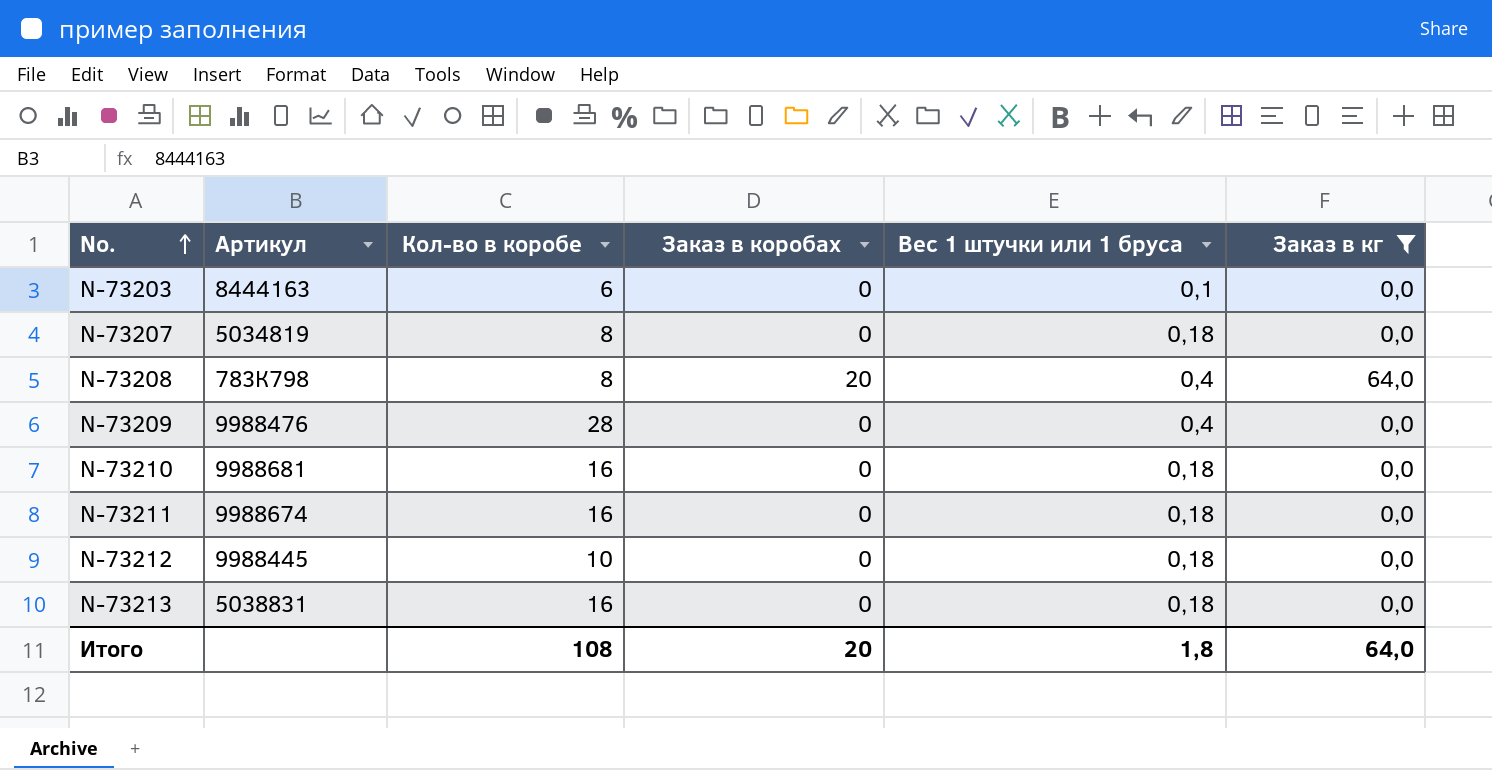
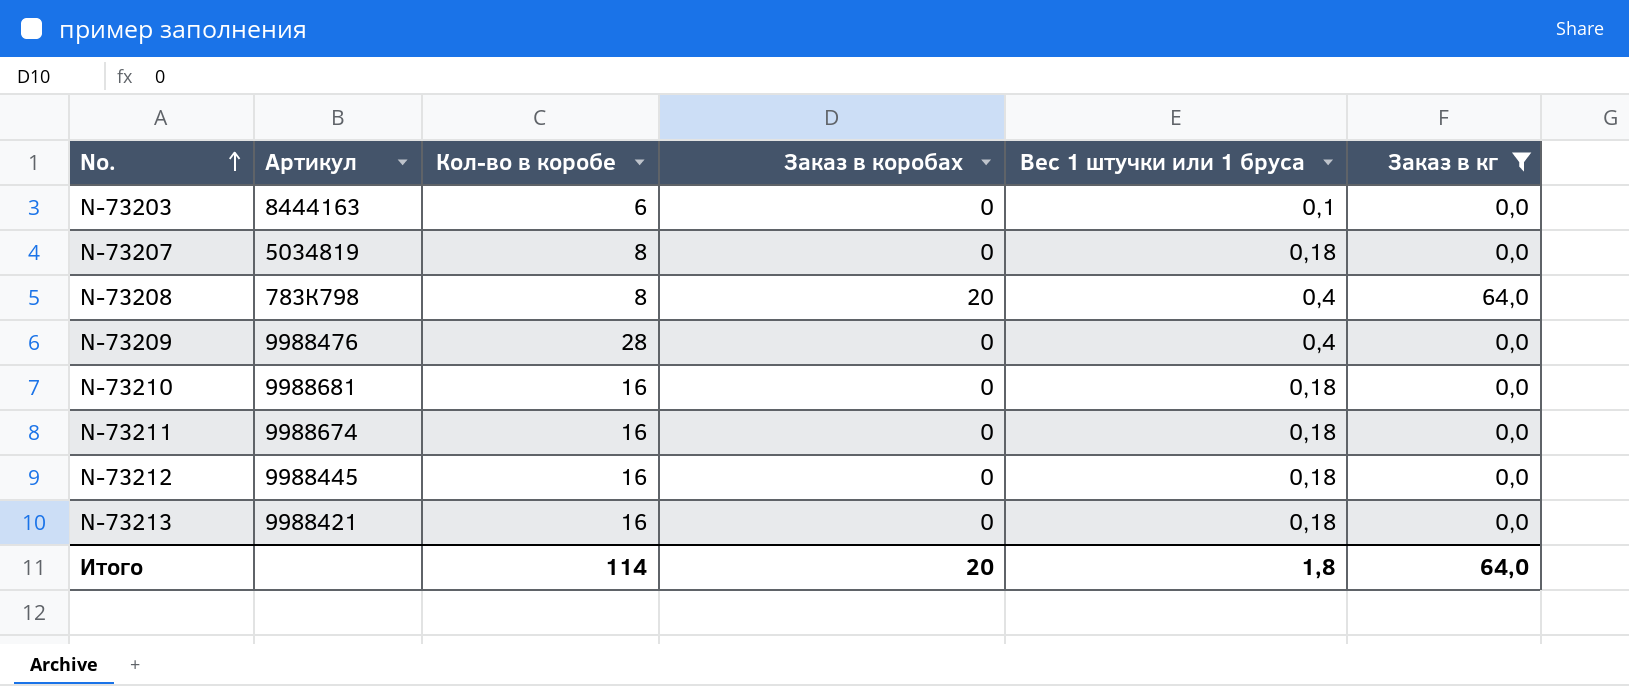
N-73212 | Кол-во в коробе: 10 -> 16
N-73213 | Артикул: 5038831 -> 9988421
Итого | Кол-во в коробе: 108 -> 114

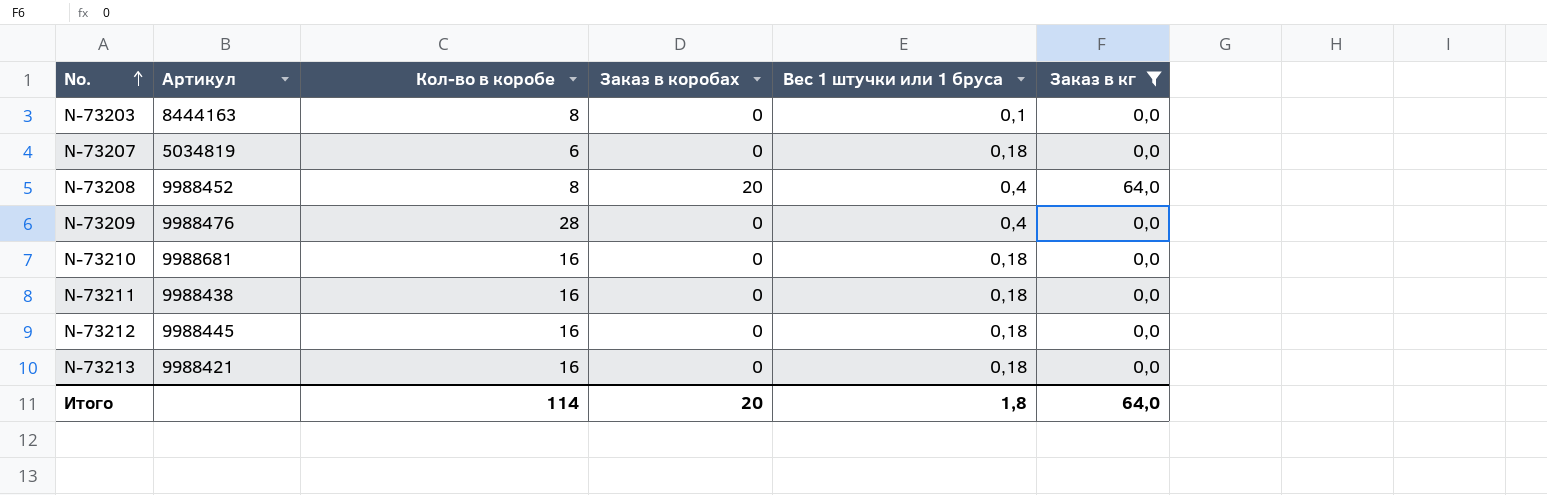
N-73203 | Кол-во в коробе: 6 -> 8
N-73207 | Кол-во в коробе: 8 -> 6
N-73208 | Артикул: 783К798 -> 9988452
N-73211 | Артикул: 9988674 -> 9988438

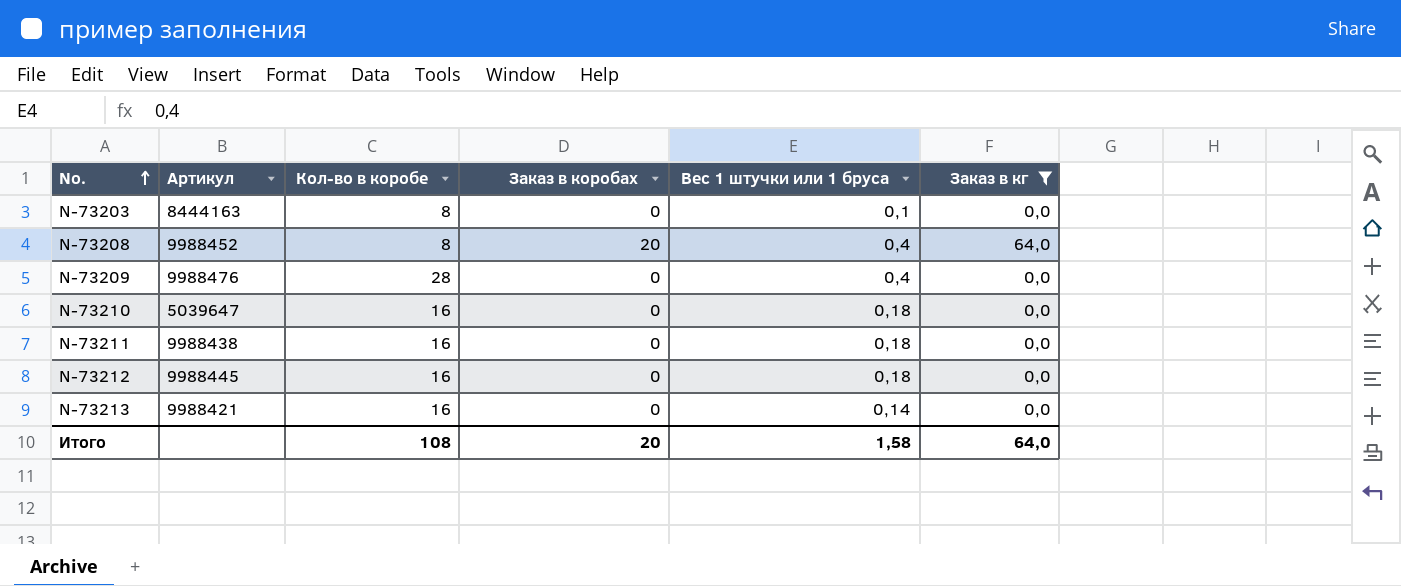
row N-73207: 5034819 | 6 | 0 | 0,18 | 0,0 -> none
N-73210 | Артикул: 9988681 -> 5039647
N-73213 | Вес 1 штучки или 1 бруса: 0,18 -> 0,14
Итого | Кол-во в коробе: 114 -> 108
Итого | Вес 1 штучки или 1 бруса: 1,8 -> 1,58

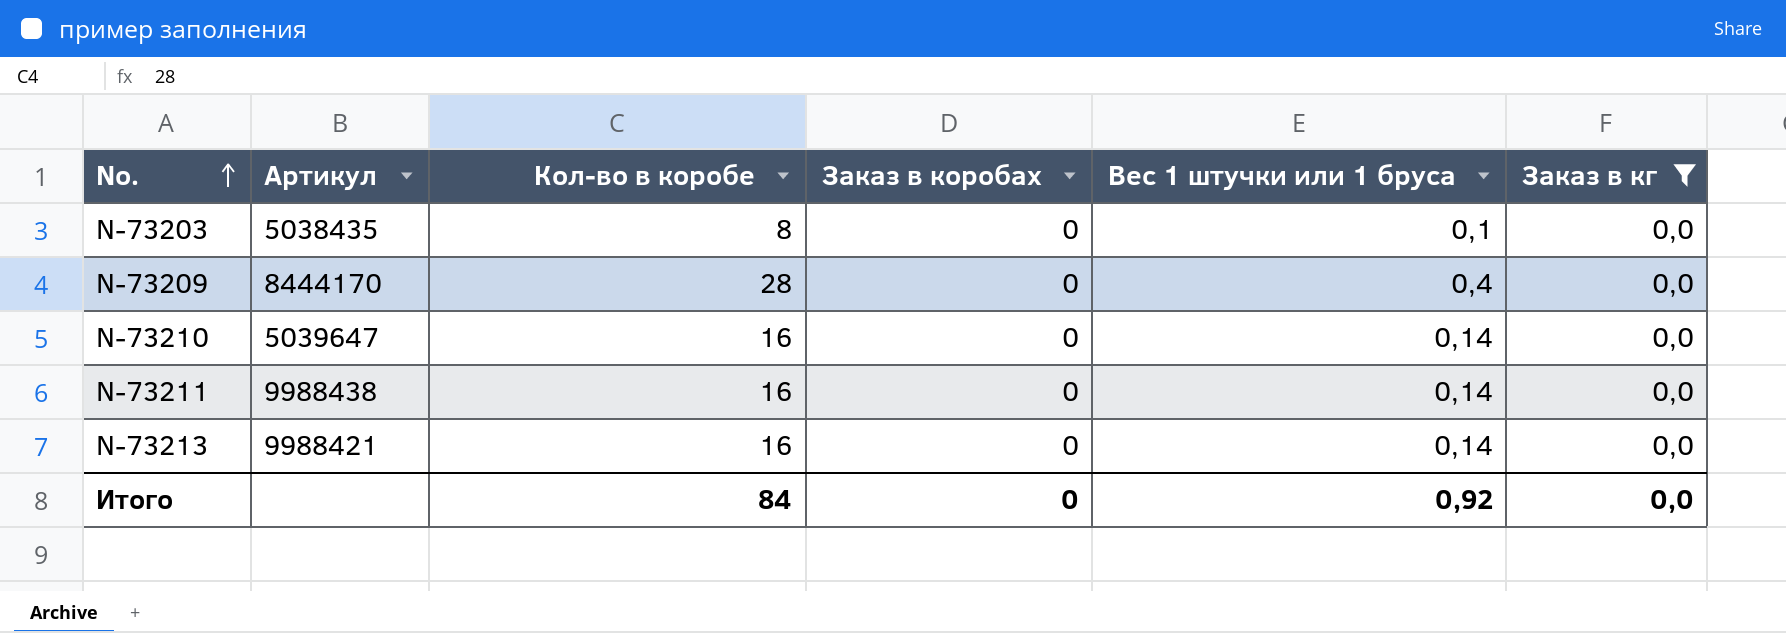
row N-73208: 9988452 | 8 | 20 | 0,4 | 64,0 -> none
row N-73212: 9988445 | 16 | 0 | 0,18 | 0,0 -> none
N-73203 | Артикул: 8444163 -> 5038435
N-73209 | Артикул: 9988476 -> 8444170
N-73210 | Вес 1 штучки или 1 бруса: 0,18 -> 0,14
N-73211 | Вес 1 штучки или 1 бруса: 0,18 -> 0,14
Итого | Кол-во в коробе: 108 -> 84
Итого | Заказ в коробах: 20 -> 0
Итого | Вес 1 штучки или 1 бруса: 1,58 -> 0,92
Итого | Заказ в кг: 64,0 -> 0,0

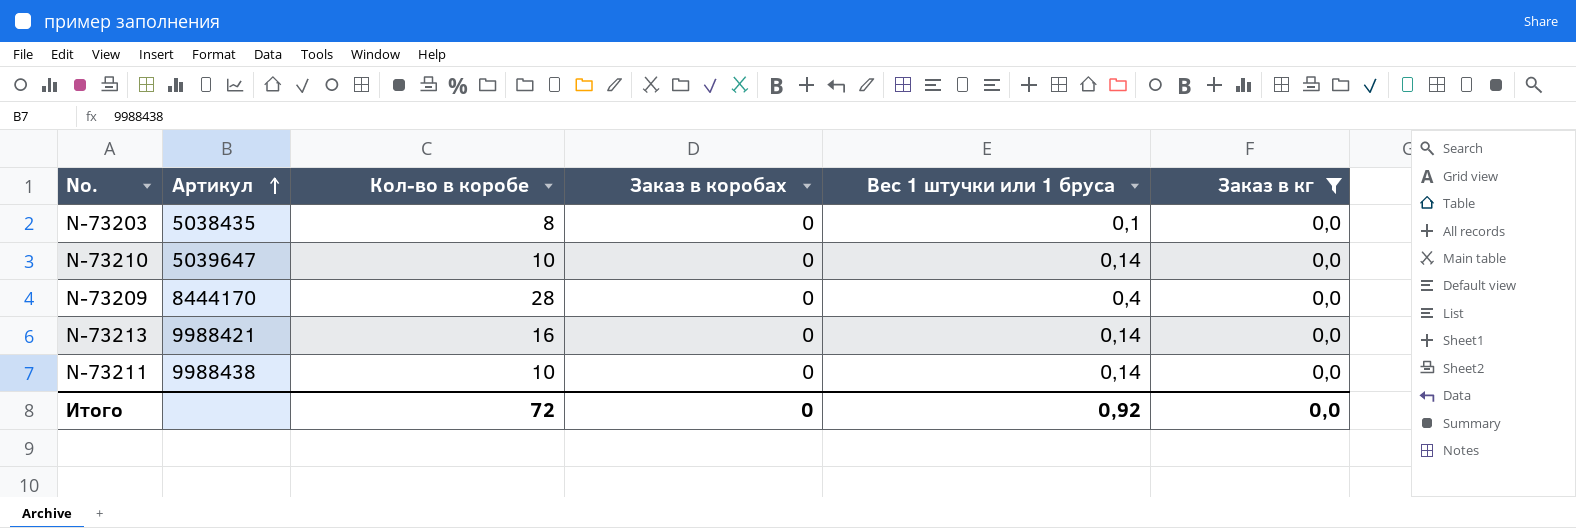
row order: No. ascending -> Артикул ascending
N-73210 | Кол-во в коробе: 16 -> 10
N-73211 | Кол-во в коробе: 16 -> 10
Итого | Кол-во в коробе: 84 -> 72

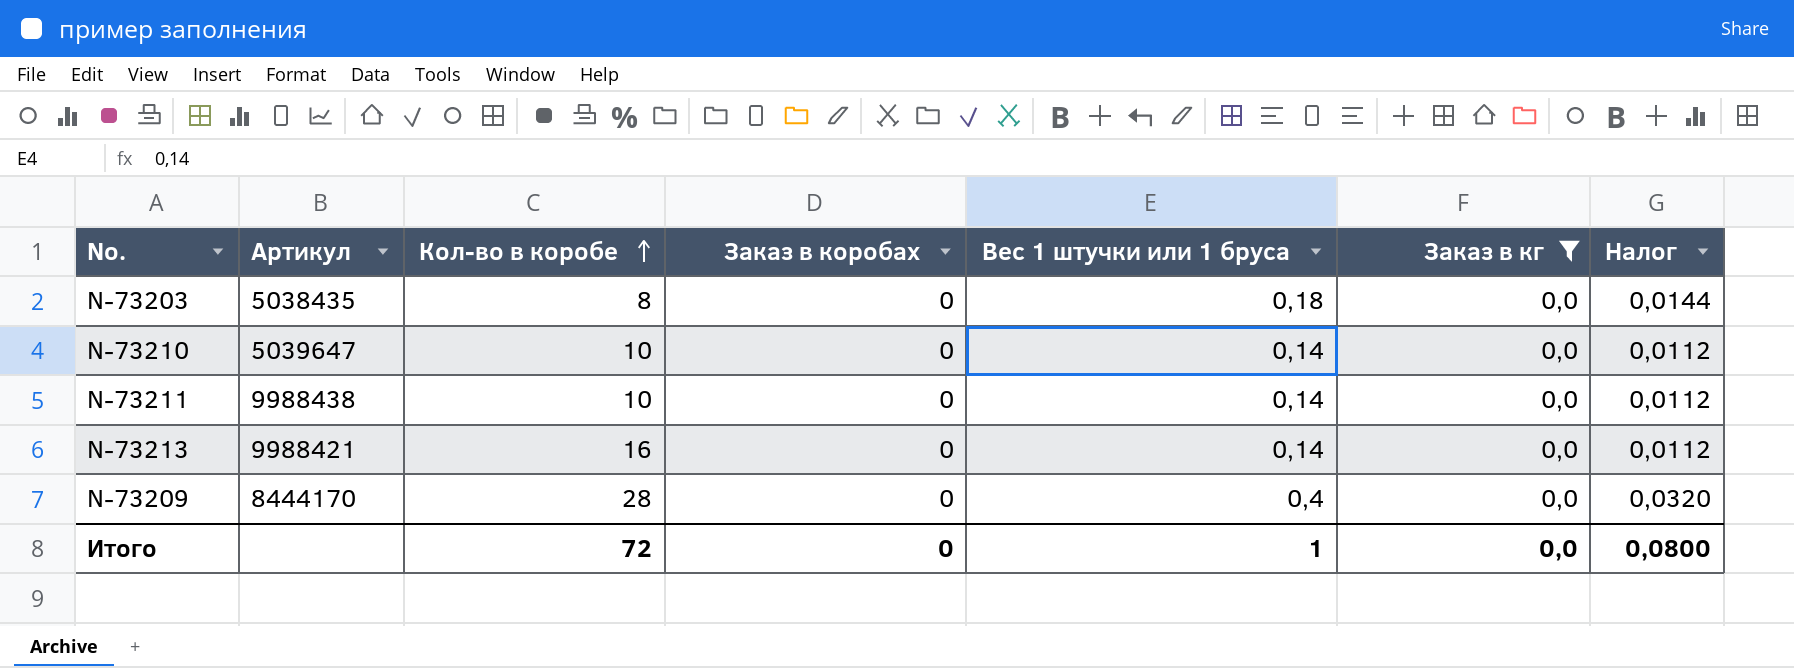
row order: Артикул ascending -> Кол-во в коробе ascending
column Налог | formula: none -> [Вес 1 штучки или 1 бруса] * 0,08
N-73203 | Вес 1 штучки или 1 бруса: 0,1 -> 0,18
Итого | Вес 1 штучки или 1 бруса: 0,92 -> 1

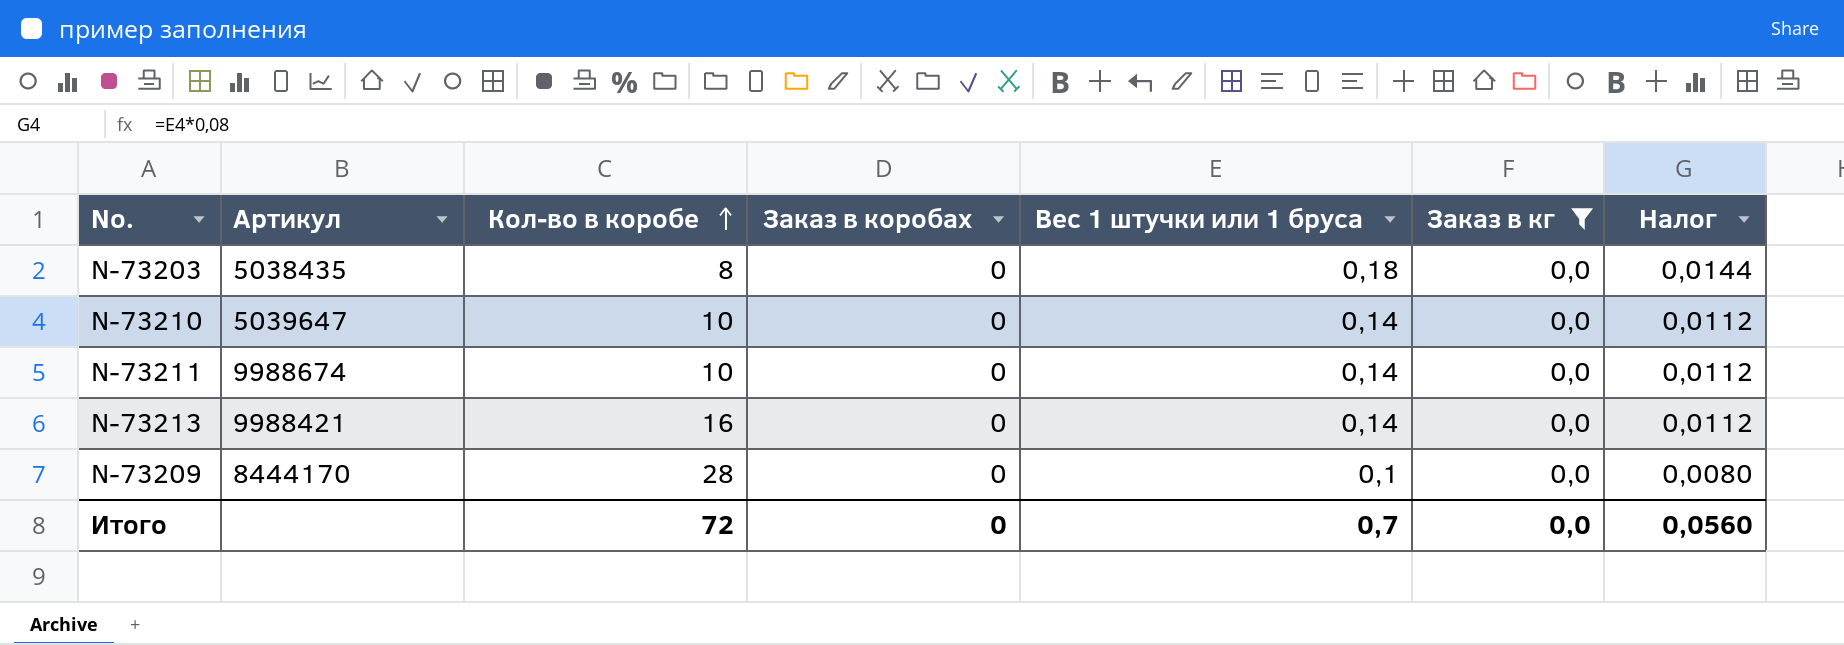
N-73211 | Артикул: 9988438 -> 9988674
N-73209 | Вес 1 штучки или 1 бруса: 0,4 -> 0,1
N-73209 | Налог: 0,0320 -> 0,0080
Итого | Вес 1 штучки или 1 бруса: 1 -> 0,7
Итого | Налог: 0,0800 -> 0,0560

